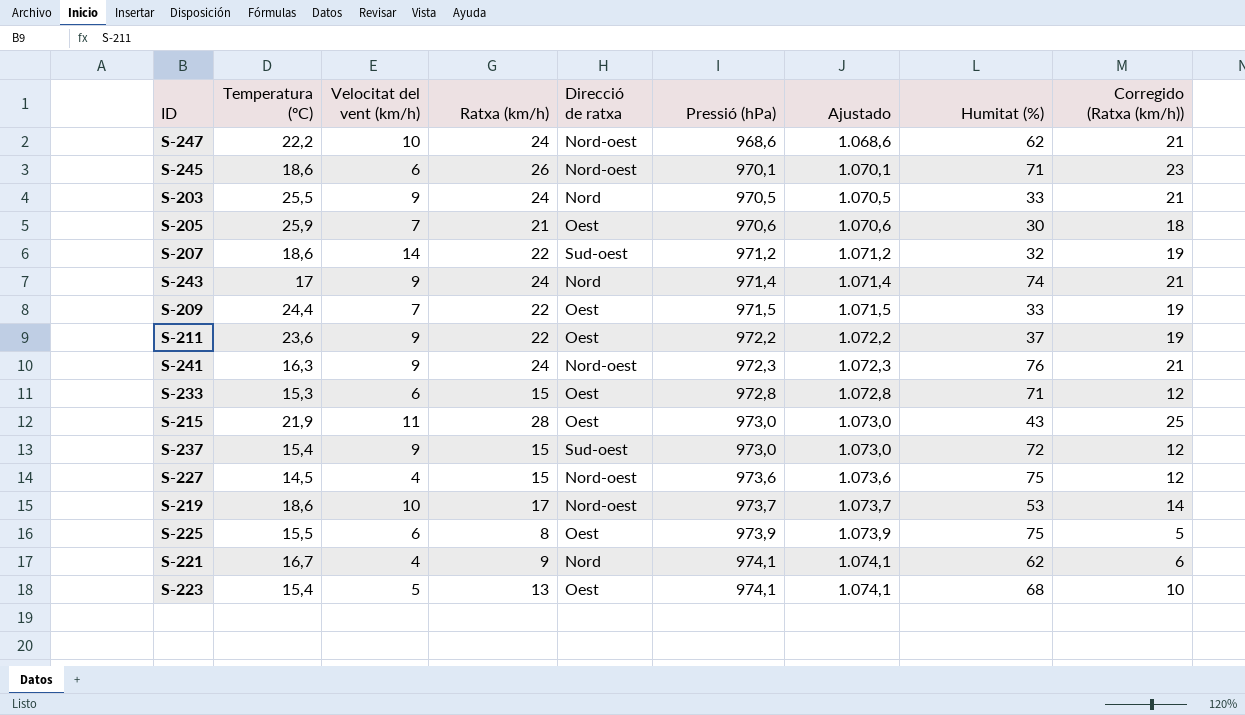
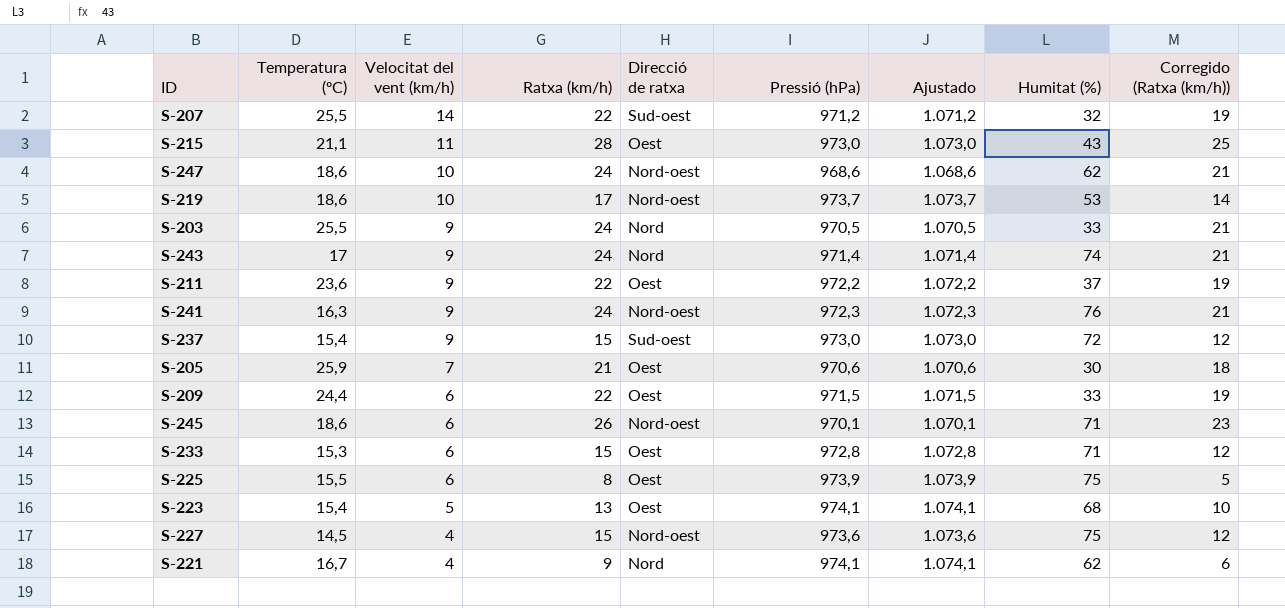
row order: Pressió (hPa) ascending -> Velocitat del vent (km/h) descending
S-207 | Temperatura (ºC): 18,6 -> 25,5
S-215 | Temperatura (ºC): 21,9 -> 21,1
S-247 | Temperatura (ºC): 22,2 -> 18,6
S-209 | Velocitat del vent (km/h): 7 -> 6

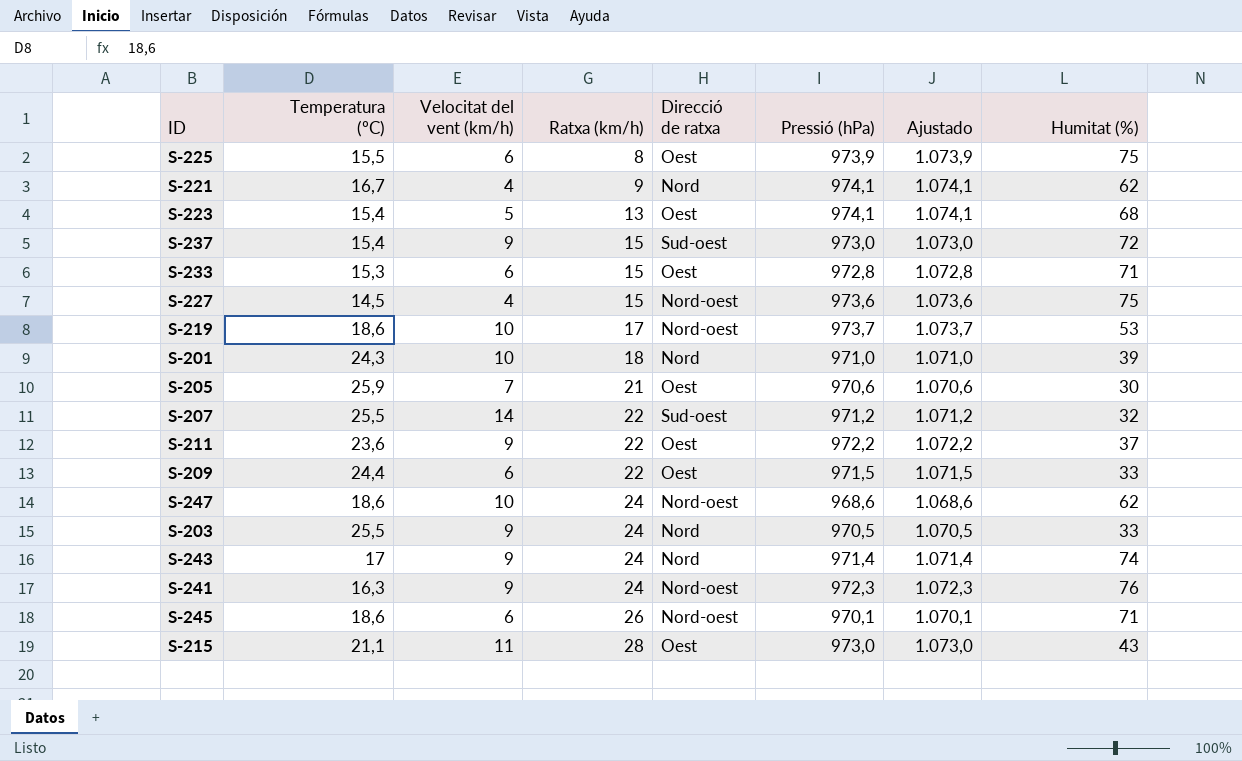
row order: Velocitat del vent (km/h) descending -> Ratxa (km/h) ascending
column Corregido (Ratxa (km/h)) | formula: [Ratxa (km/h)] - 3 -> none
row S-201: none -> 24,3 | 10 | 18 | Nord | 971,0 | 1.071,0 | 39

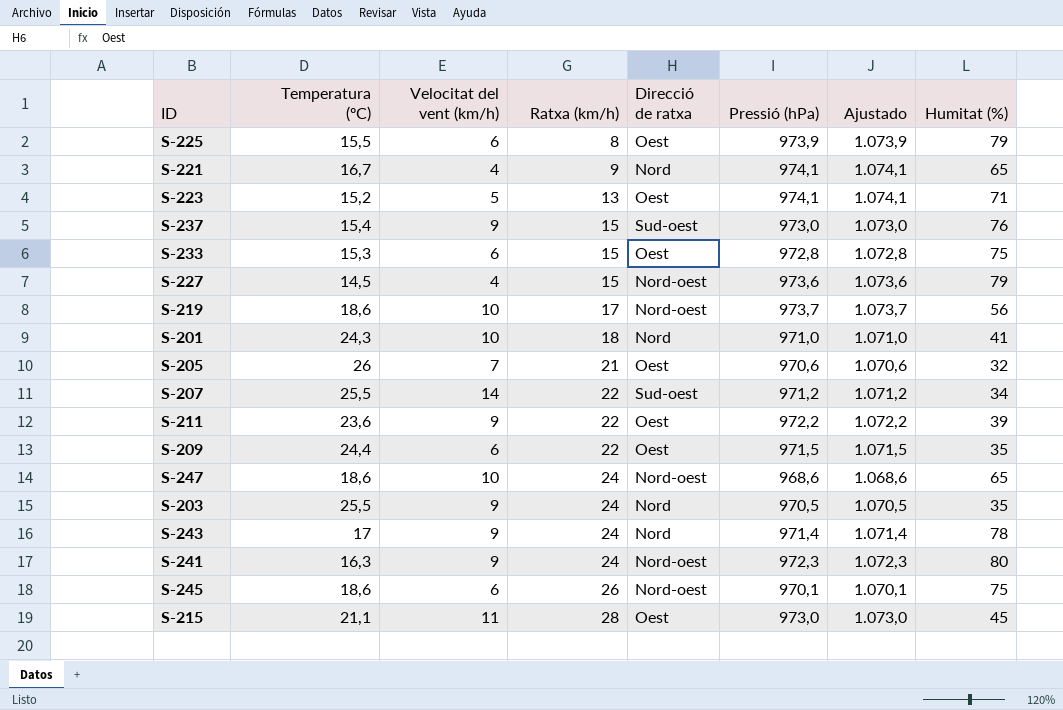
S-225 | Humitat (%): 75 -> 79
S-221 | Humitat (%): 62 -> 65
S-223 | Temperatura (ºC): 15,4 -> 15,2
S-223 | Humitat (%): 68 -> 71
S-237 | Humitat (%): 72 -> 76
S-233 | Humitat (%): 71 -> 75
S-227 | Humitat (%): 75 -> 79
S-219 | Humitat (%): 53 -> 56
S-201 | Humitat (%): 39 -> 41
S-205 | Temperatura (ºC): 25,9 -> 26
S-205 | Humitat (%): 30 -> 32
S-207 | Humitat (%): 32 -> 34
S-211 | Humitat (%): 37 -> 39
S-209 | Humitat (%): 33 -> 35
S-247 | Humitat (%): 62 -> 65
S-203 | Humitat (%): 33 -> 35
S-243 | Humitat (%): 74 -> 78
S-241 | Humitat (%): 76 -> 80
S-245 | Humitat (%): 71 -> 75
S-215 | Humitat (%): 43 -> 45

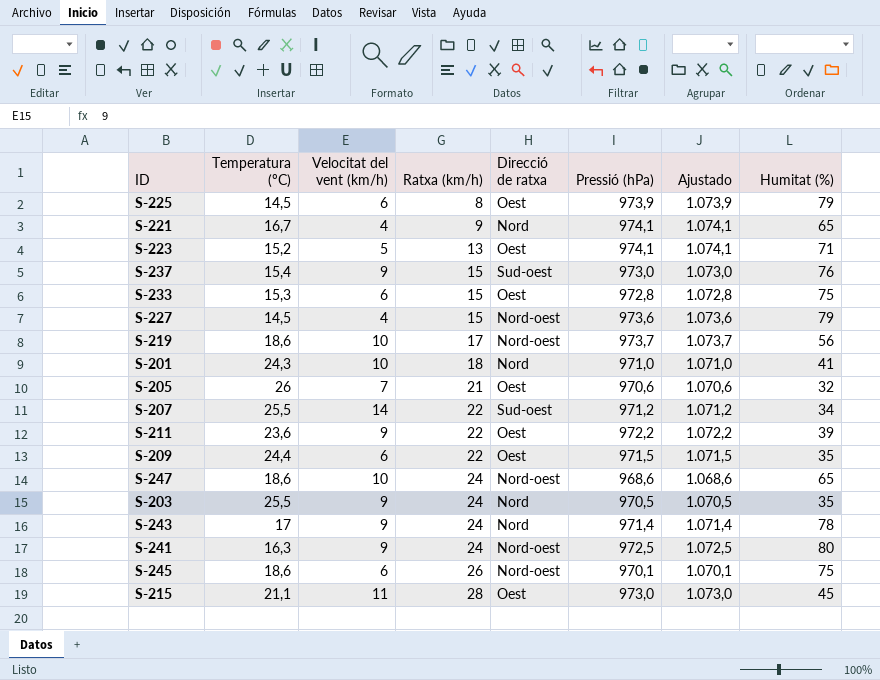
S-225 | Temperatura (ºC): 15,5 -> 14,5
S-241 | Pressió (hPa): 972,3 -> 972,5
S-241 | Ajustado: 1.072,3 -> 1.072,5

